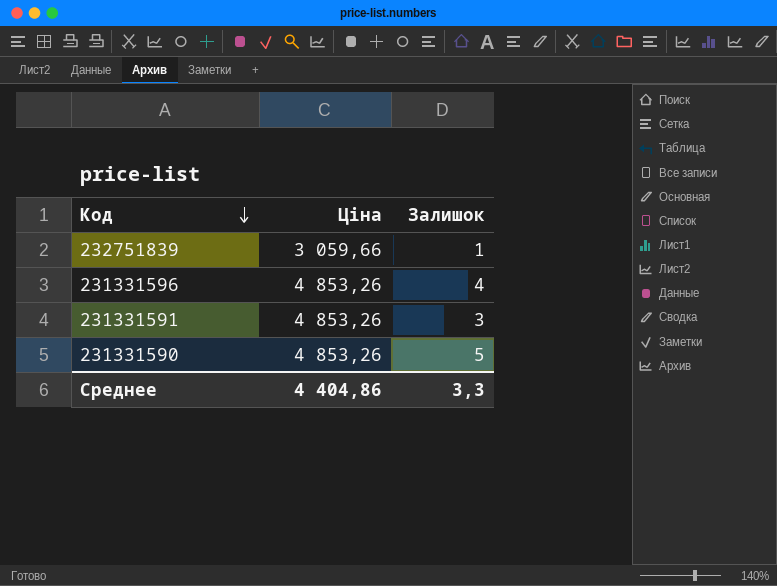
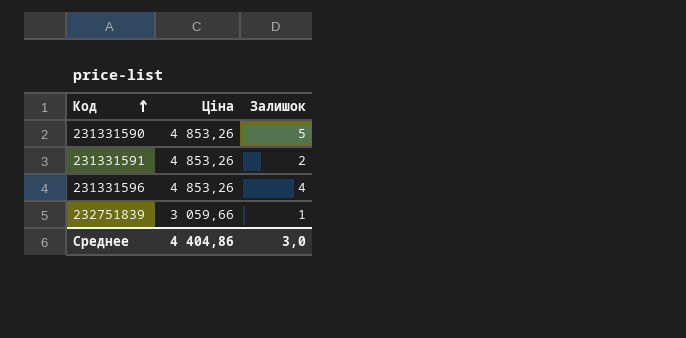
row order: Код descending -> Код ascending
231331591 | Залишок: 3 -> 2
Среднее | Залишок: 3,3 -> 3,0

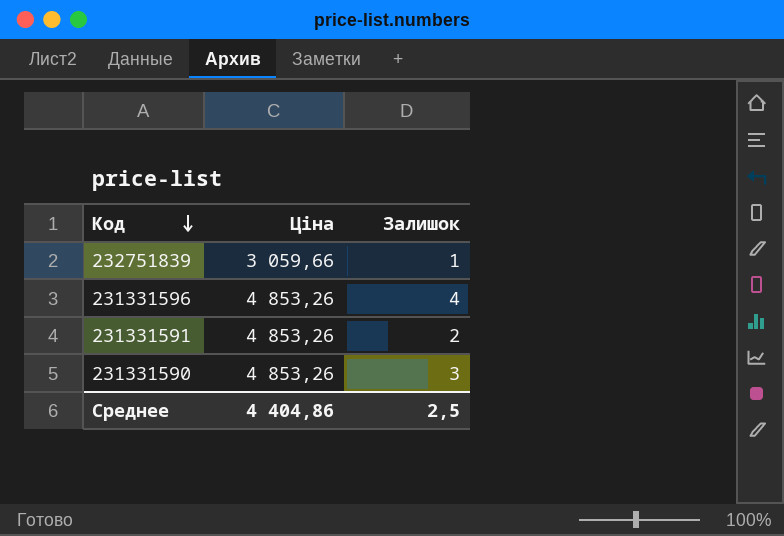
row order: Код ascending -> Код descending
231331590 | Залишок: 5 -> 3
Среднее | Залишок: 3,0 -> 2,5

